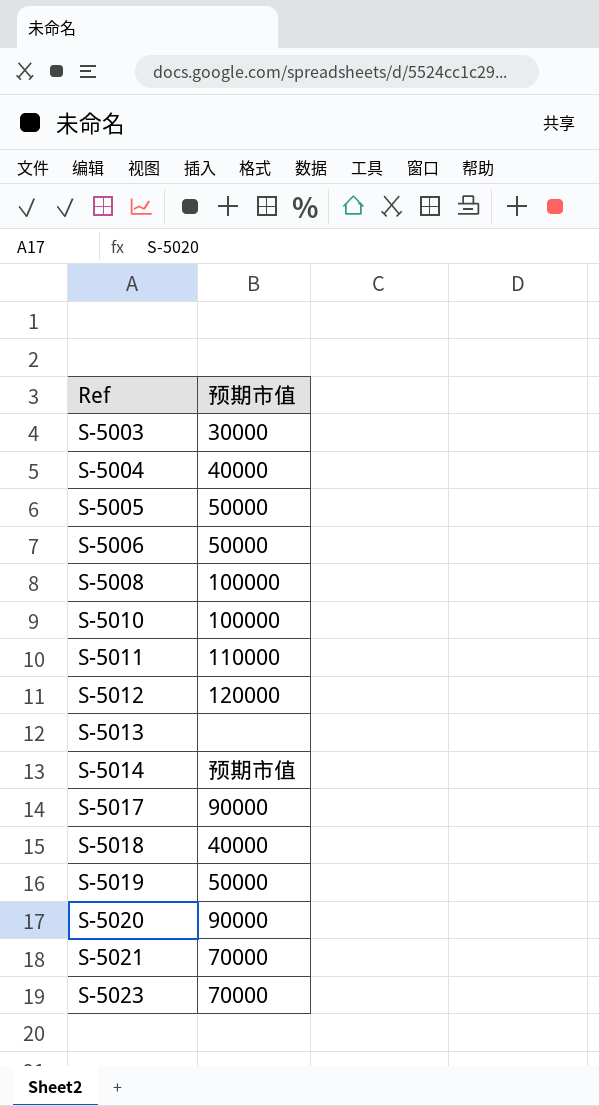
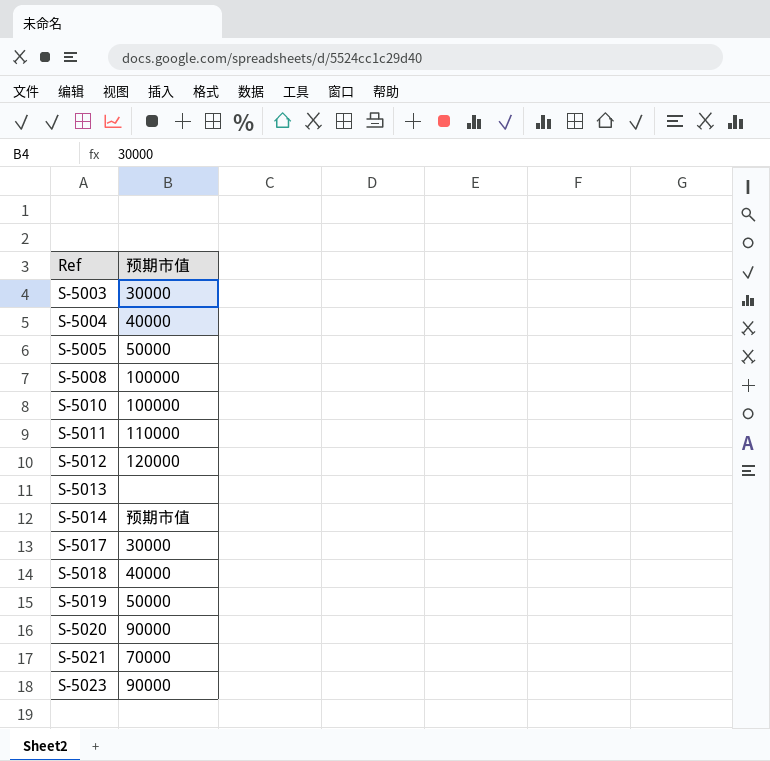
row S-5006: 50000 -> none
S-5017 | 预期市值: 90000 -> 30000
S-5023 | 预期市值: 70000 -> 90000

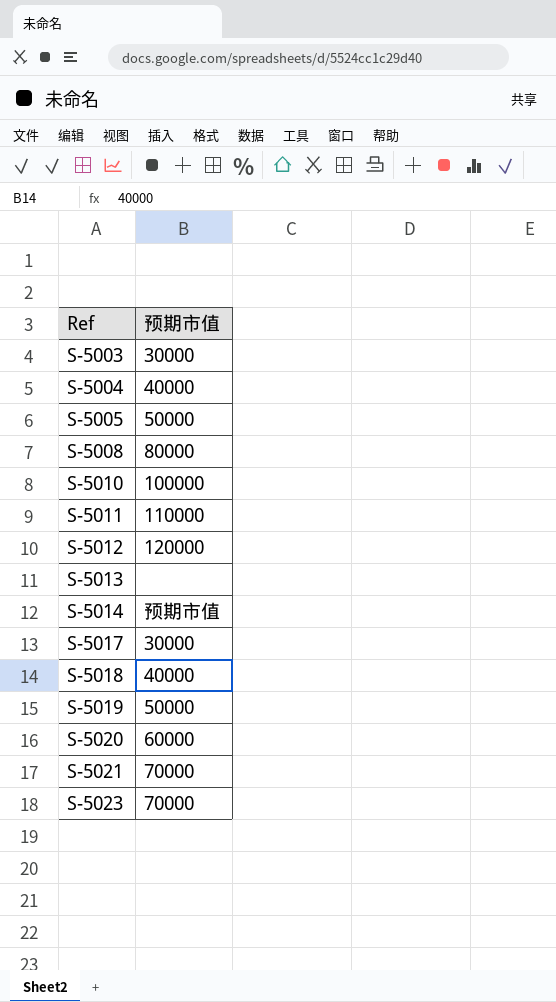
S-5008 | 预期市值: 100000 -> 80000
S-5020 | 预期市值: 90000 -> 60000
S-5023 | 预期市值: 90000 -> 70000

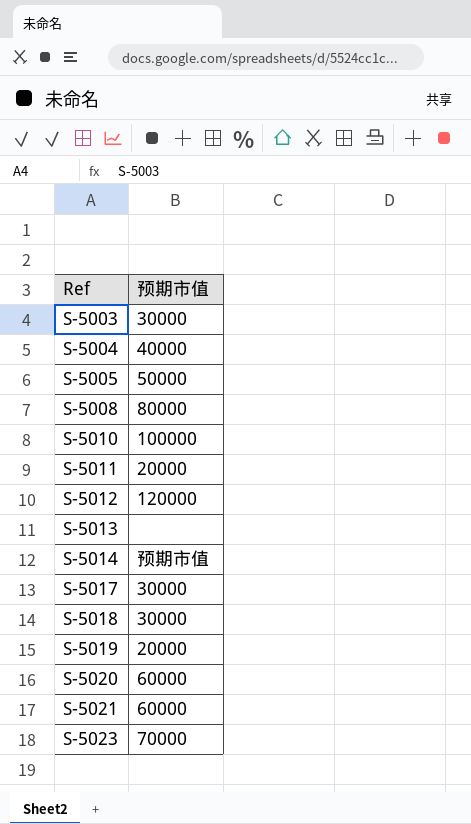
S-5011 | 预期市值: 110000 -> 20000
S-5018 | 预期市值: 40000 -> 30000
S-5019 | 预期市值: 50000 -> 20000
S-5021 | 预期市值: 70000 -> 60000

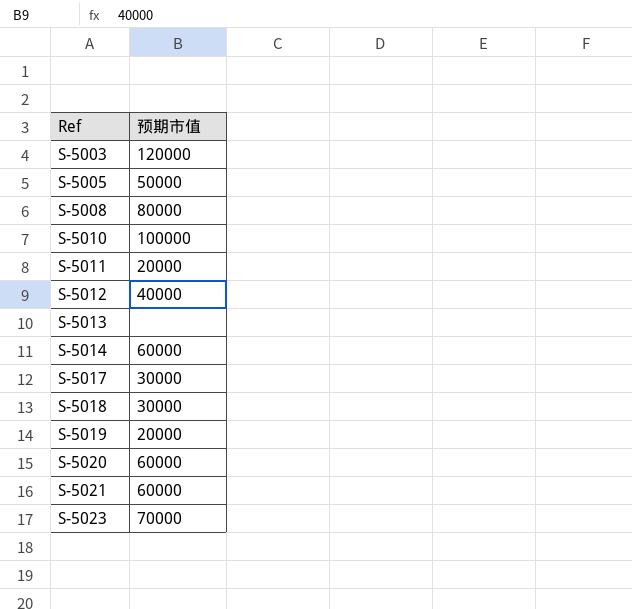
row S-5004: 40000 -> none
S-5003 | 预期市值: 30000 -> 120000
S-5012 | 预期市值: 120000 -> 40000
S-5014 | 预期市值: 预期市值 -> 60000

